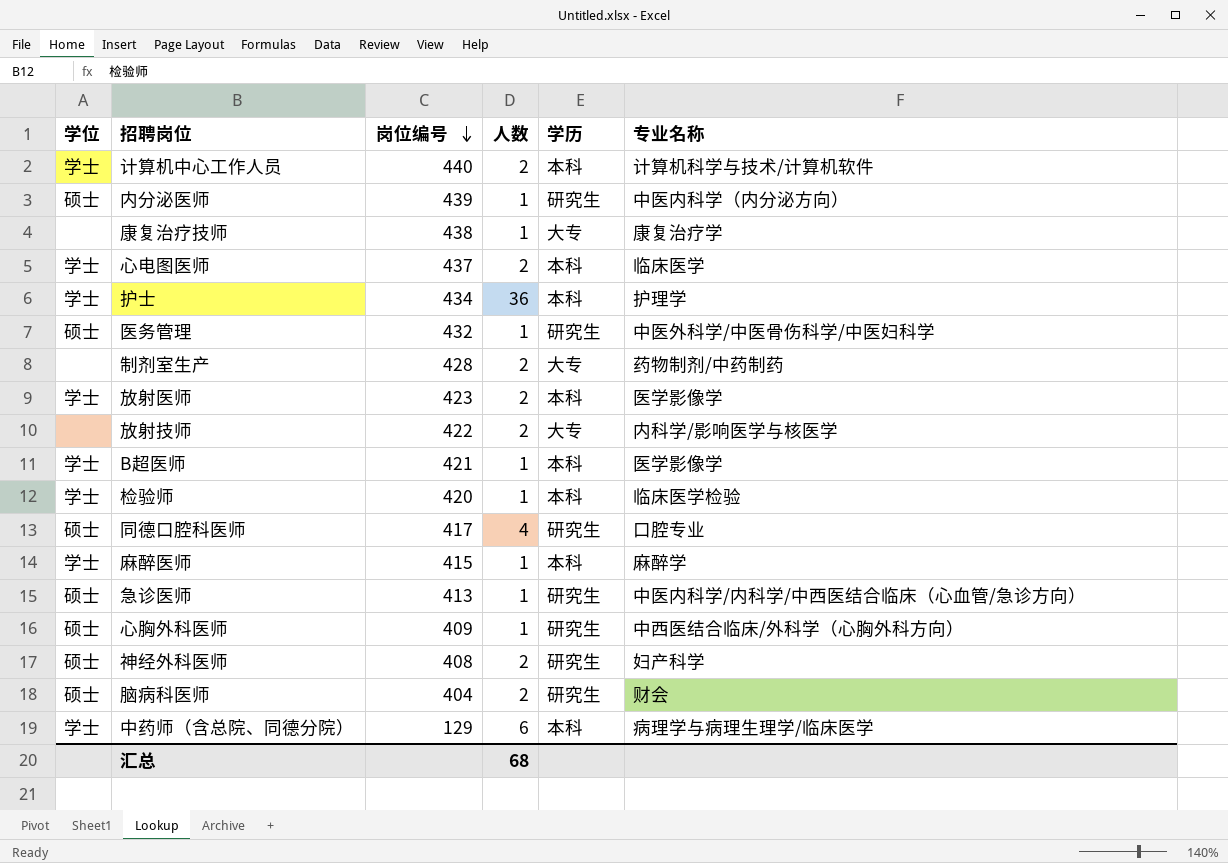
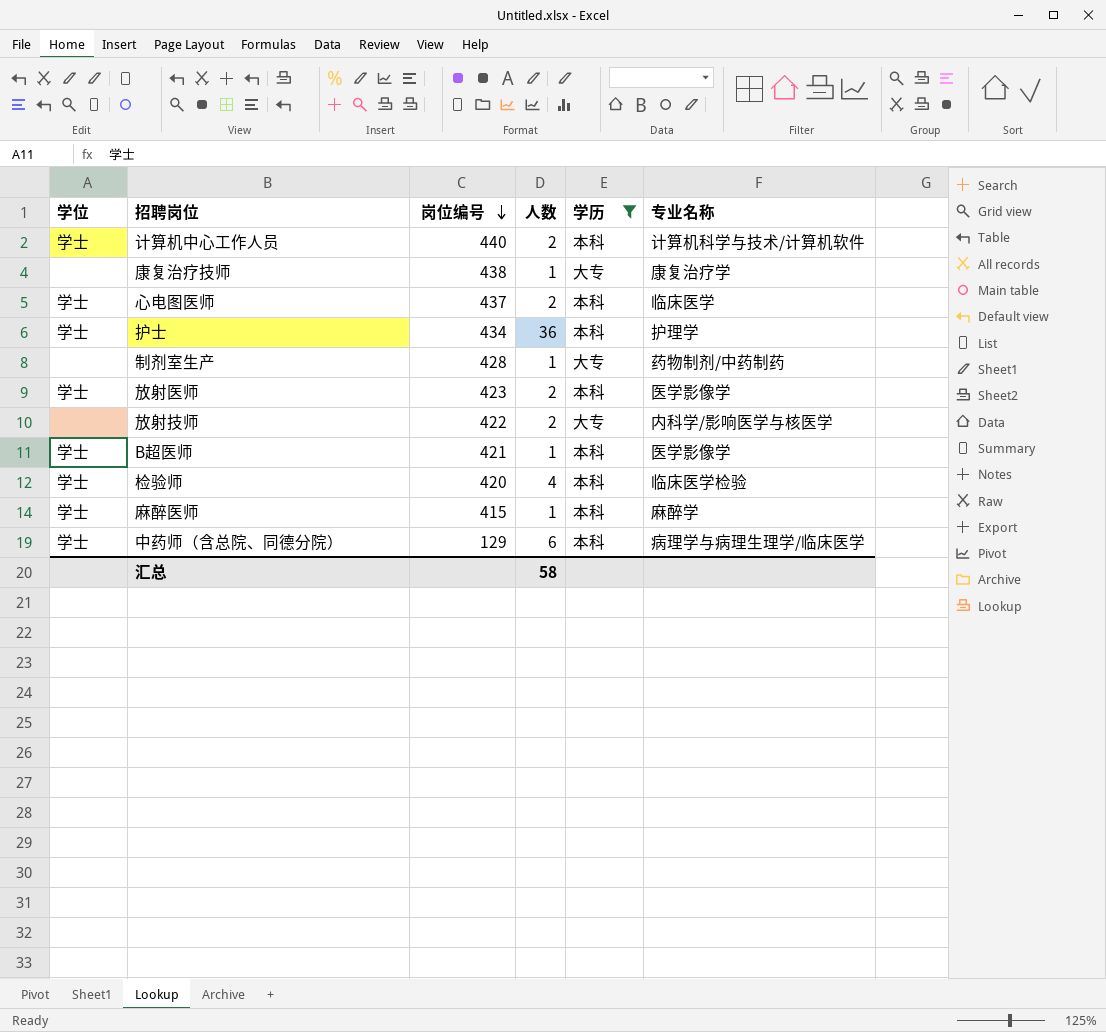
filter: none -> 学历 != 研究生
制剂室生产 | 人数: 2 -> 1
检验师 | 人数: 1 -> 4
汇总 | 人数: 68 -> 58

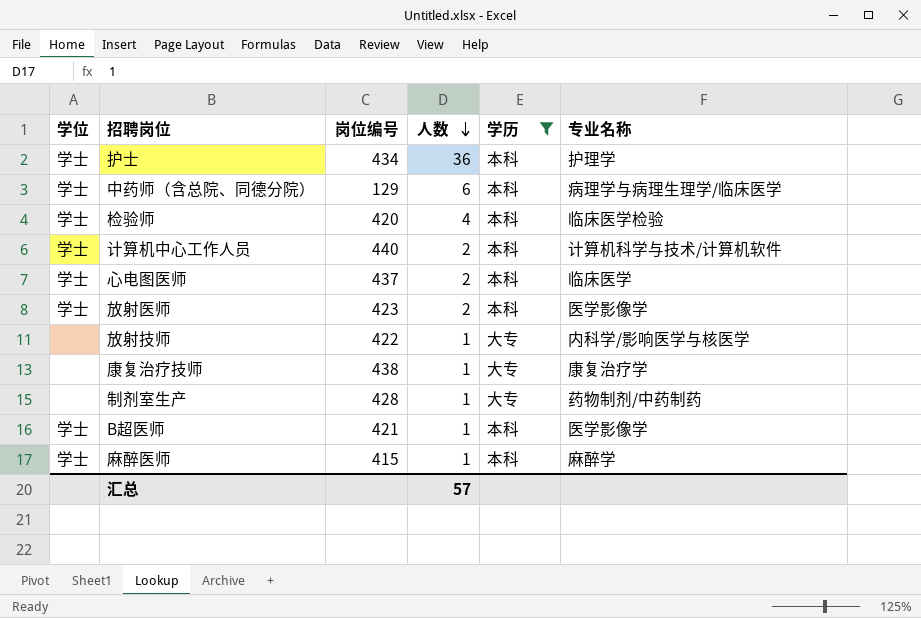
row order: 岗位编号 descending -> 人数 descending
放射技师 | 人数: 2 -> 1
汇总 | 人数: 58 -> 57

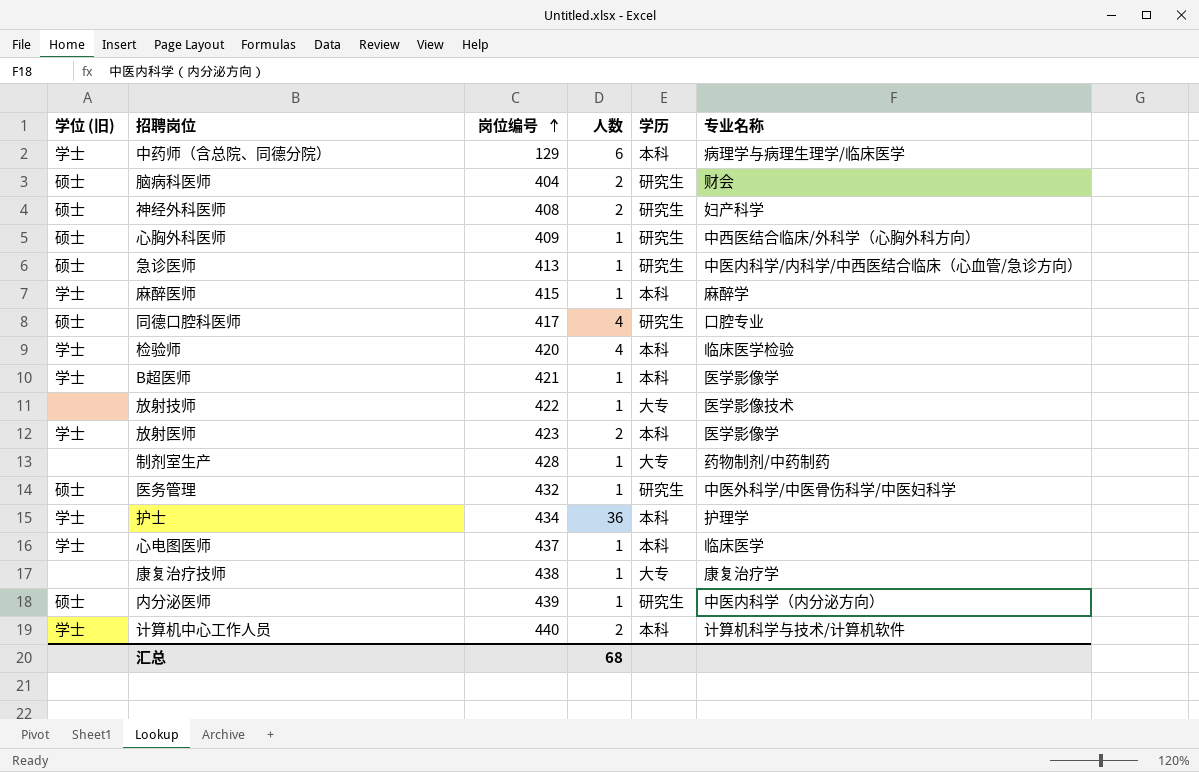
filter: 学历 != 研究生 -> none
row order: 人数 descending -> 岗位编号 ascending
column name: 学位 -> 学位 (旧)
放射技师 | 专业名称: 内科学/影响医学与核医学 -> 医学影像技术
心电图医师 | 人数: 2 -> 1
汇总 | 人数: 57 -> 68

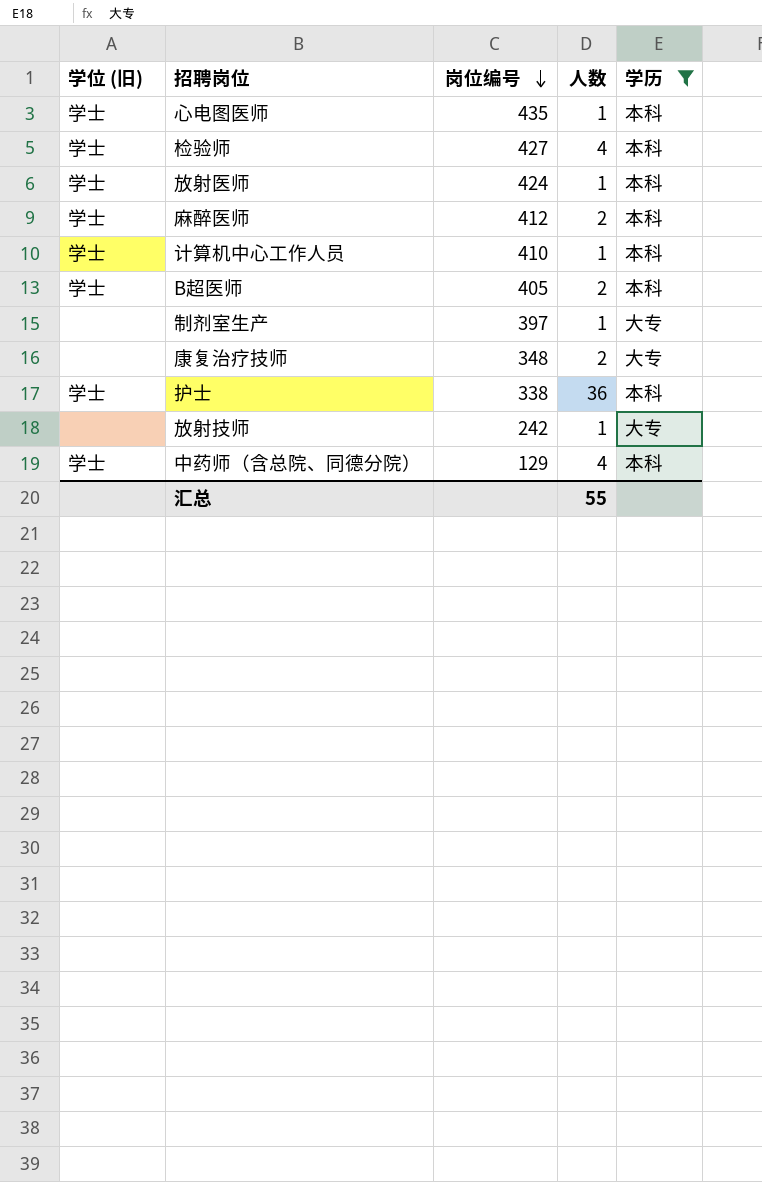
filter: none -> 学历 != 研究生
row order: 岗位编号 ascending -> 岗位编号 descending
column 专业名称 | position: 6 -> none
心电图医师 | 岗位编号: 437 -> 435
检验师 | 岗位编号: 420 -> 427
放射医师 | 岗位编号: 423 -> 424
放射医师 | 人数: 2 -> 1
麻醉医师 | 岗位编号: 415 -> 412
麻醉医师 | 人数: 1 -> 2
计算机中心工作人员 | 岗位编号: 440 -> 410
计算机中心工作人员 | 人数: 2 -> 1
B超医师 | 岗位编号: 421 -> 405
B超医师 | 人数: 1 -> 2
制剂室生产 | 岗位编号: 428 -> 397
康复治疗技师 | 岗位编号: 438 -> 348
康复治疗技师 | 人数: 1 -> 2
护士 | 岗位编号: 434 -> 338
放射技师 | 岗位编号: 422 -> 242
中药师（含总院、同德分院） | 人数: 6 -> 4
汇总 | 人数: 68 -> 55

